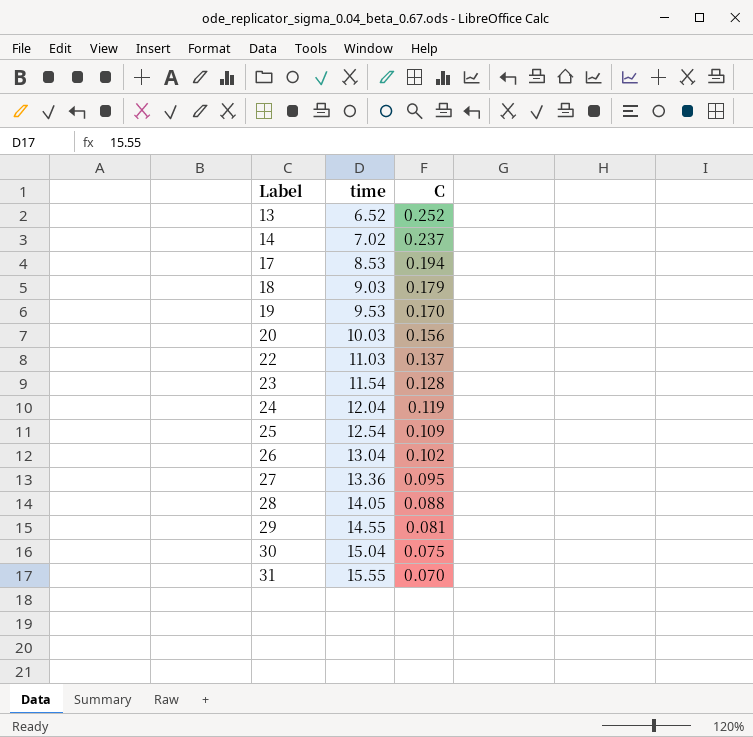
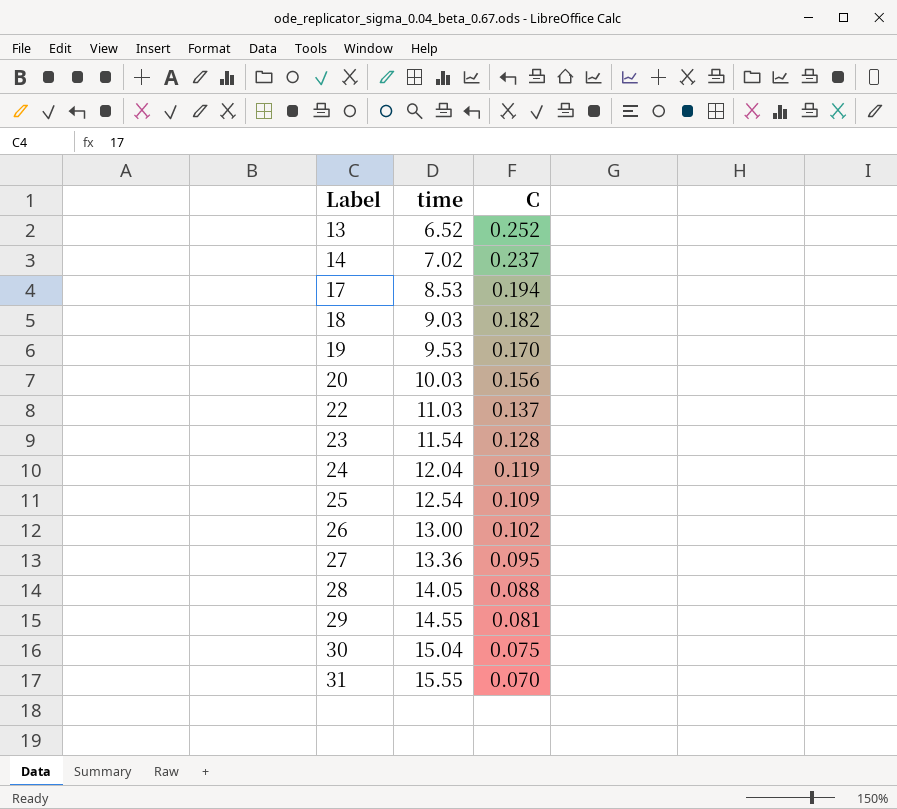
18 | C: 0.179 -> 0.182
26 | time: 13.04 -> 13.00

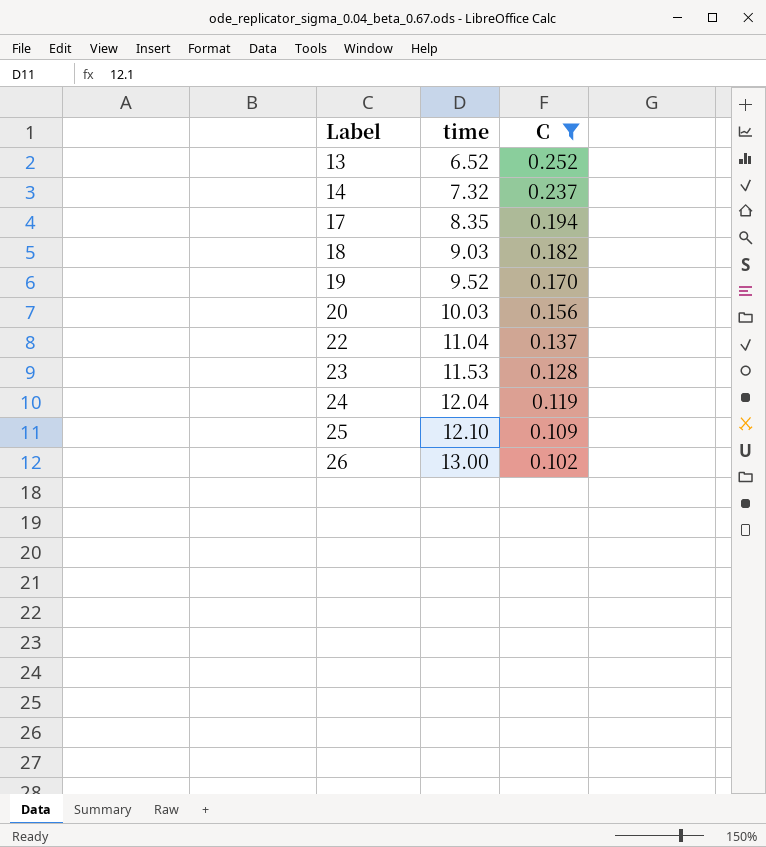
filter: none -> C >= 0.102
14 | time: 7.02 -> 7.32
17 | time: 8.53 -> 8.35
19 | time: 9.53 -> 9.52
22 | time: 11.03 -> 11.04
23 | time: 11.54 -> 11.53
25 | time: 12.54 -> 12.10

